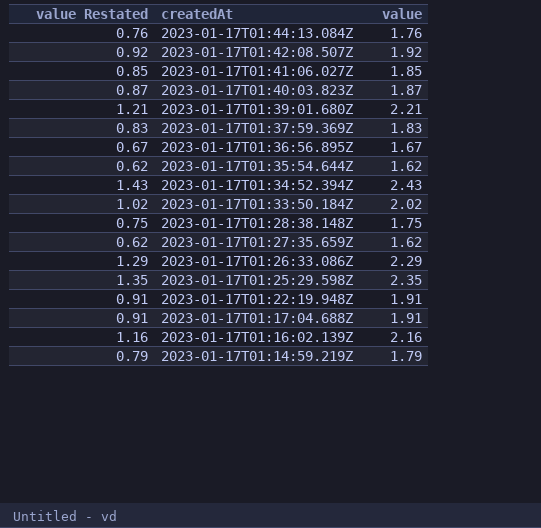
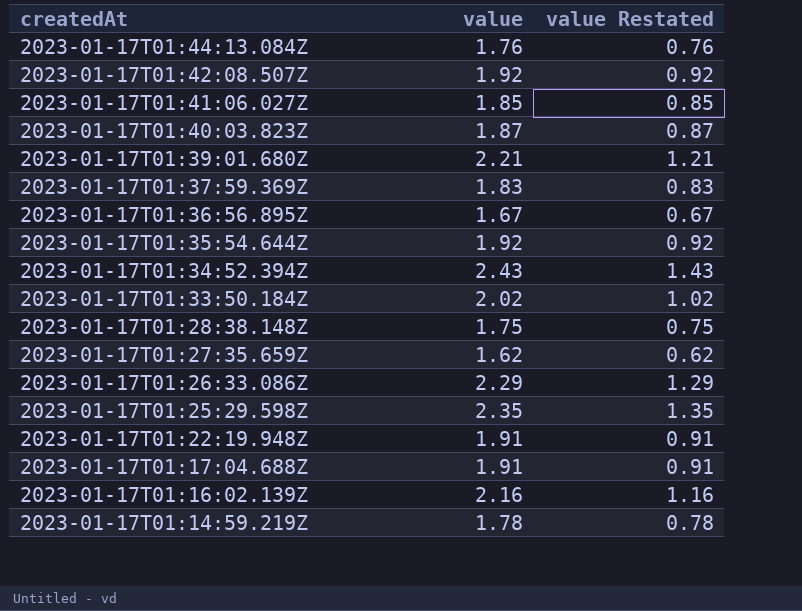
column value Restated | position: 1 -> 3
2023-01-17T01:35:54.644Z | value: 1.62 -> 1.92
2023-01-17T01:35:54.644Z | value Restated: 0.62 -> 0.92
2023-01-17T01:14:59.219Z | value: 1.79 -> 1.78
2023-01-17T01:14:59.219Z | value Restated: 0.79 -> 0.78

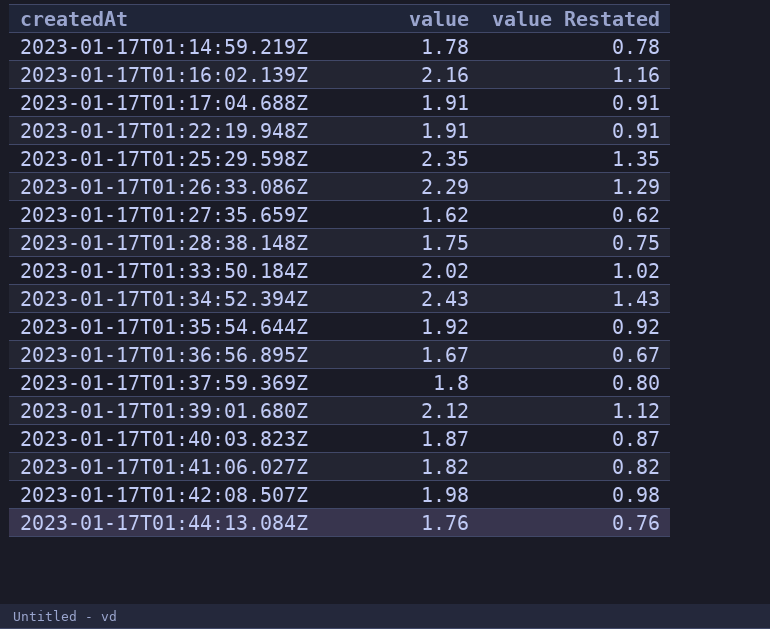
row order: createdAt descending -> createdAt ascending
2023-01-17T01:37:59.369Z | value: 1.83 -> 1.8
2023-01-17T01:37:59.369Z | value Restated: 0.83 -> 0.80
2023-01-17T01:39:01.680Z | value: 2.21 -> 2.12
2023-01-17T01:39:01.680Z | value Restated: 1.21 -> 1.12
2023-01-17T01:41:06.027Z | value: 1.85 -> 1.82
2023-01-17T01:41:06.027Z | value Restated: 0.85 -> 0.82
2023-01-17T01:42:08.507Z | value: 1.92 -> 1.98
2023-01-17T01:42:08.507Z | value Restated: 0.92 -> 0.98

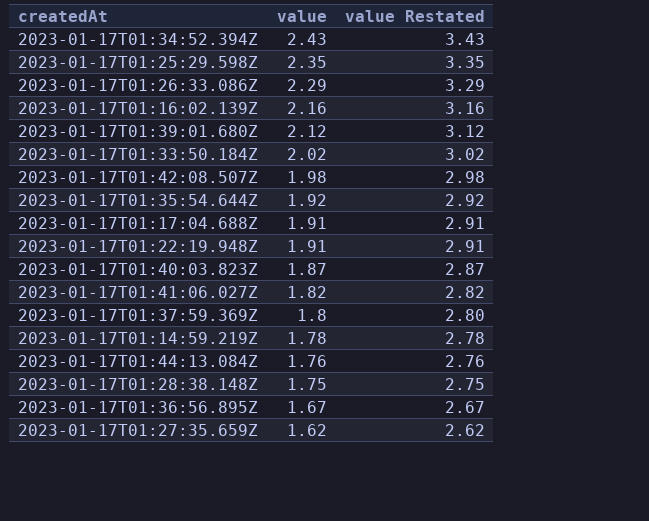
row order: createdAt ascending -> value descending
column value Restated | formula: [value] - 1 -> [value] + 1

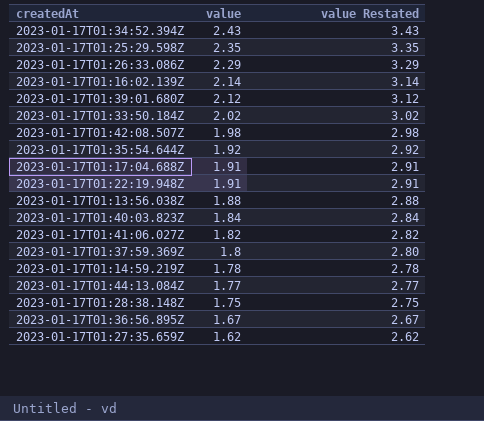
2023-01-17T01:16:02.139Z | value: 2.16 -> 2.14
2023-01-17T01:16:02.139Z | value Restated: 3.16 -> 3.14
row 2023-01-17T01:13:56.038Z: none -> 1.88 | 2.88
2023-01-17T01:40:03.823Z | value: 1.87 -> 1.84
2023-01-17T01:40:03.823Z | value Restated: 2.87 -> 2.84
2023-01-17T01:44:13.084Z | value: 1.76 -> 1.77
2023-01-17T01:44:13.084Z | value Restated: 2.76 -> 2.77

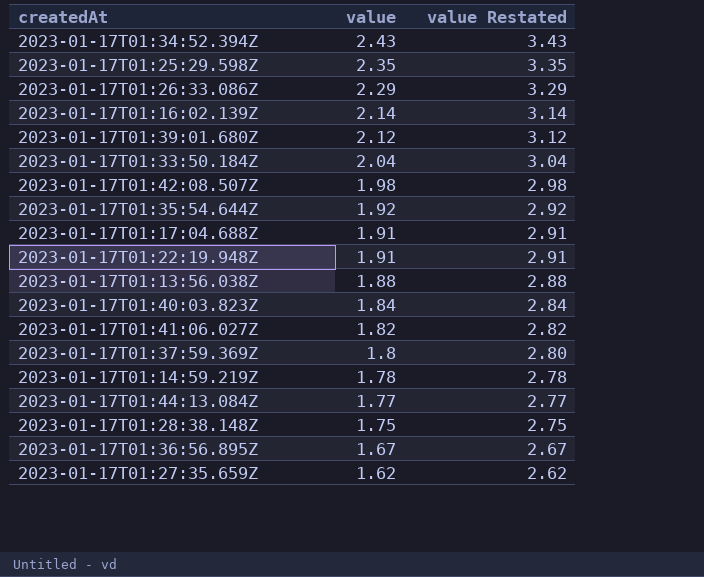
2023-01-17T01:33:50.184Z | value: 2.02 -> 2.04
2023-01-17T01:33:50.184Z | value Restated: 3.02 -> 3.04

